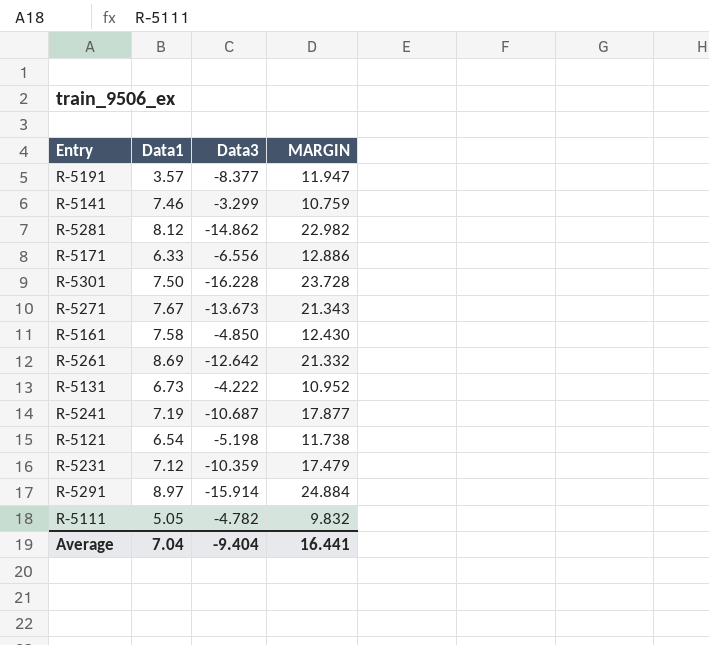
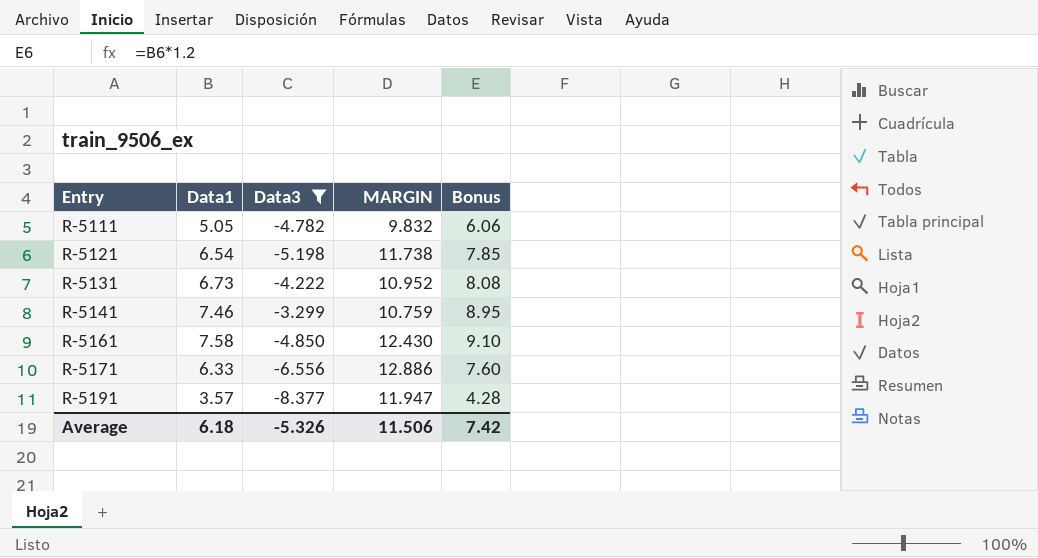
filter: none -> Data3 >= -8.377
row order: none -> Entry ascending
column Bonus | formula: none -> [Data1] * 1.2
Average | Data1: 7.04 -> 6.18
Average | Data3: -9.404 -> -5.326
Average | MARGIN: 16.441 -> 11.506

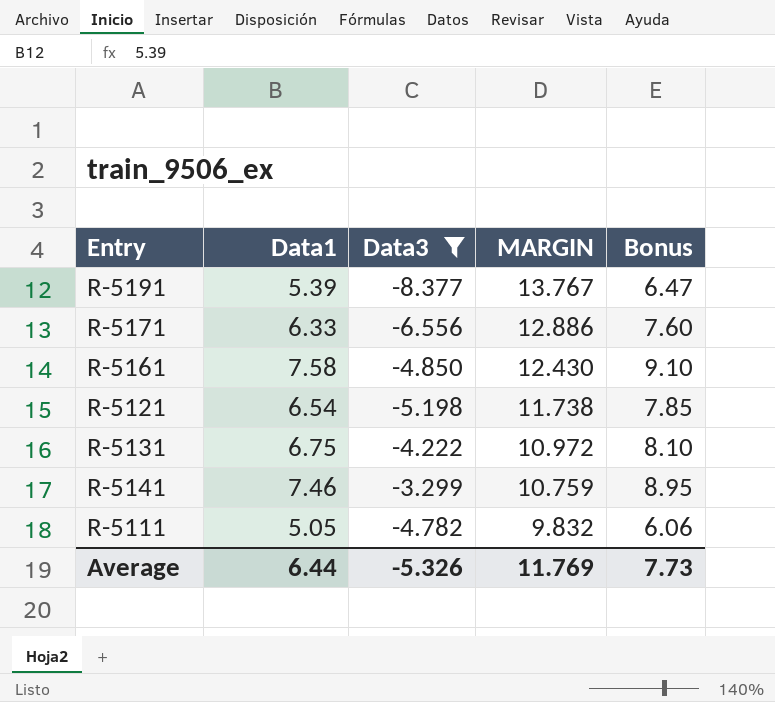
row order: Entry ascending -> MARGIN descending
R-5191 | Data1: 3.57 -> 5.39
R-5191 | MARGIN: 11.947 -> 13.767
R-5191 | Bonus: 4.28 -> 6.47
R-5131 | Data1: 6.73 -> 6.75
R-5131 | MARGIN: 10.952 -> 10.972
R-5131 | Bonus: 8.08 -> 8.10
Average | Data1: 6.18 -> 6.44
Average | MARGIN: 11.506 -> 11.769
Average | Bonus: 7.42 -> 7.73

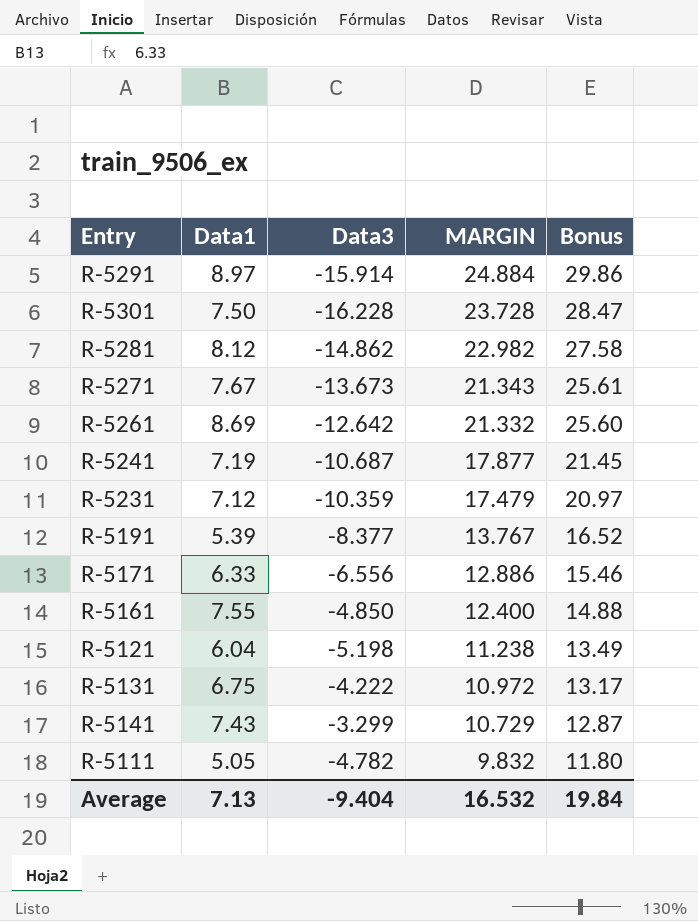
filter: Data3 >= -8.377 -> none
column Bonus | formula: [Data1] * 1.2 -> [MARGIN] * 1.2
R-5161 | Data1: 7.58 -> 7.55
R-5161 | MARGIN: 12.430 -> 12.400
R-5121 | Data1: 6.54 -> 6.04
R-5121 | MARGIN: 11.738 -> 11.238
R-5141 | Data1: 7.46 -> 7.43
R-5141 | MARGIN: 10.759 -> 10.729
Average | Data1: 6.44 -> 7.13
Average | Data3: -5.326 -> -9.404
Average | MARGIN: 11.769 -> 16.532
Average | Bonus: 7.73 -> 19.84

